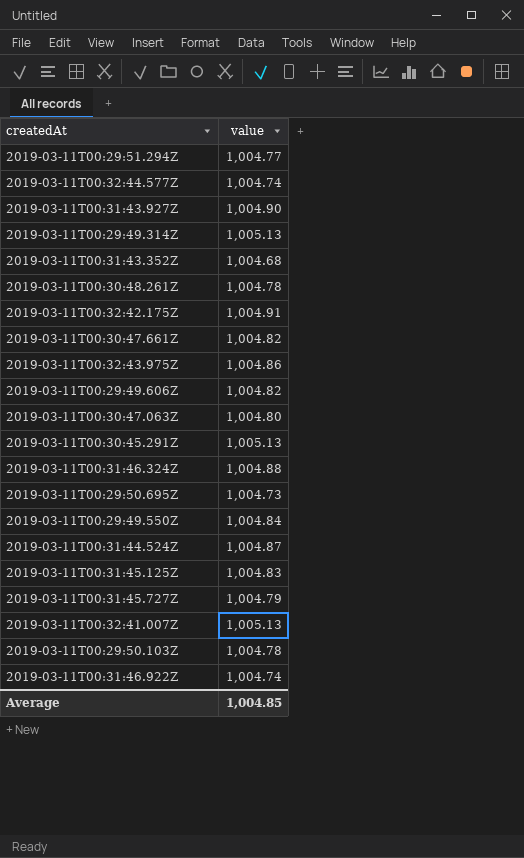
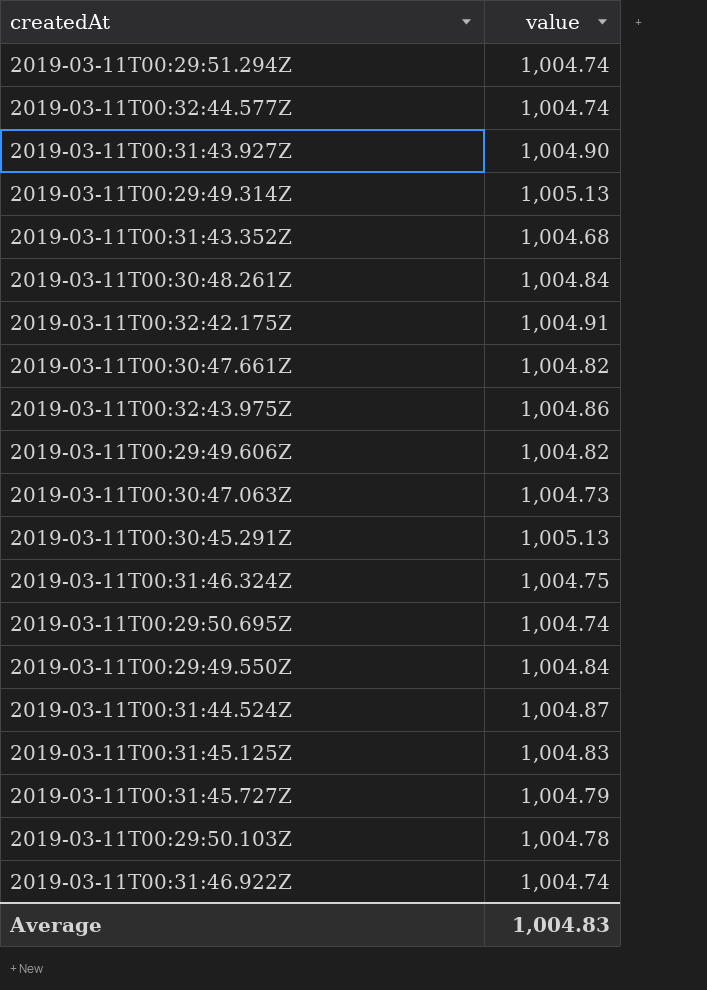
row 2019-03-11T00:32:41.007Z: 1,005.13 -> none
2019-03-11T00:29:51.294Z | value: 1,004.77 -> 1,004.74
2019-03-11T00:30:48.261Z | value: 1,004.78 -> 1,004.84
2019-03-11T00:30:47.063Z | value: 1,004.80 -> 1,004.73
2019-03-11T00:31:46.324Z | value: 1,004.88 -> 1,004.75
2019-03-11T00:29:50.695Z | value: 1,004.73 -> 1,004.74
Average | value: 1,004.85 -> 1,004.83

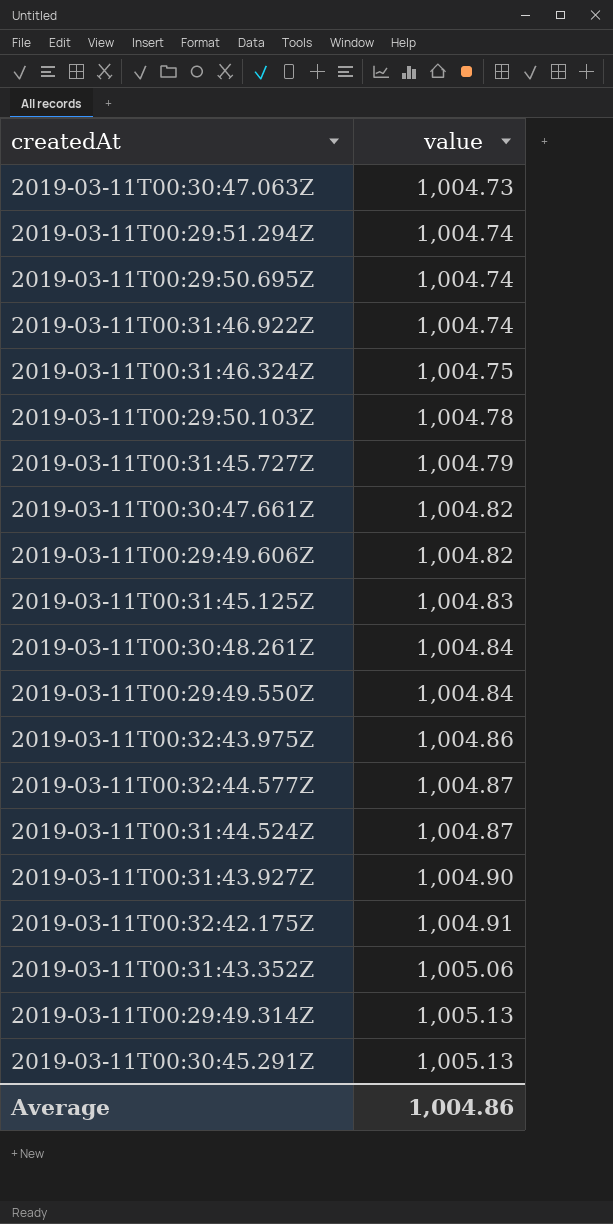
row order: none -> value ascending
2019-03-11T00:32:44.577Z | value: 1,004.74 -> 1,004.87
2019-03-11T00:31:43.352Z | value: 1,004.68 -> 1,005.06
Average | value: 1,004.83 -> 1,004.86

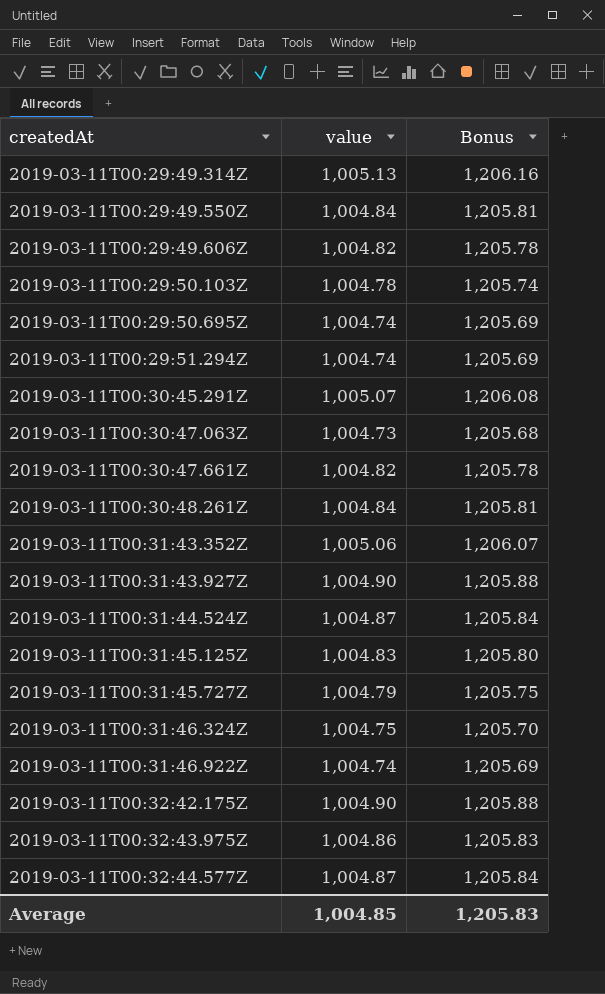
row order: value ascending -> createdAt ascending
column Bonus | formula: none -> [value] * 1.2
2019-03-11T00:30:45.291Z | value: 1,005.13 -> 1,005.07
2019-03-11T00:32:42.175Z | value: 1,004.91 -> 1,004.90
Average | value: 1,004.86 -> 1,004.85

